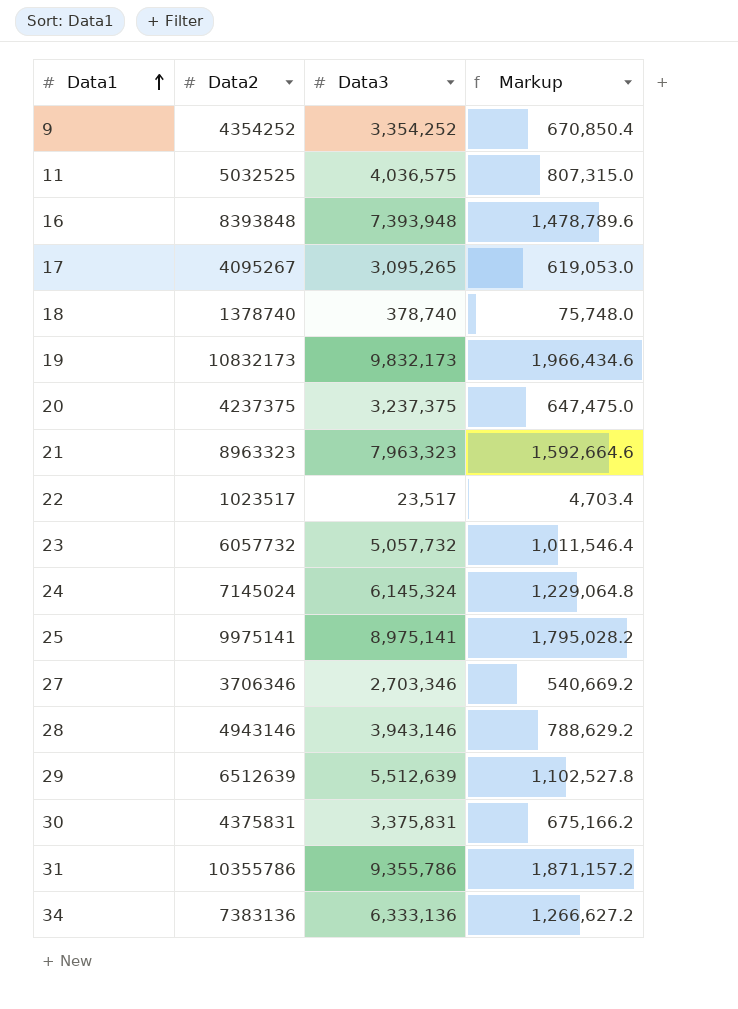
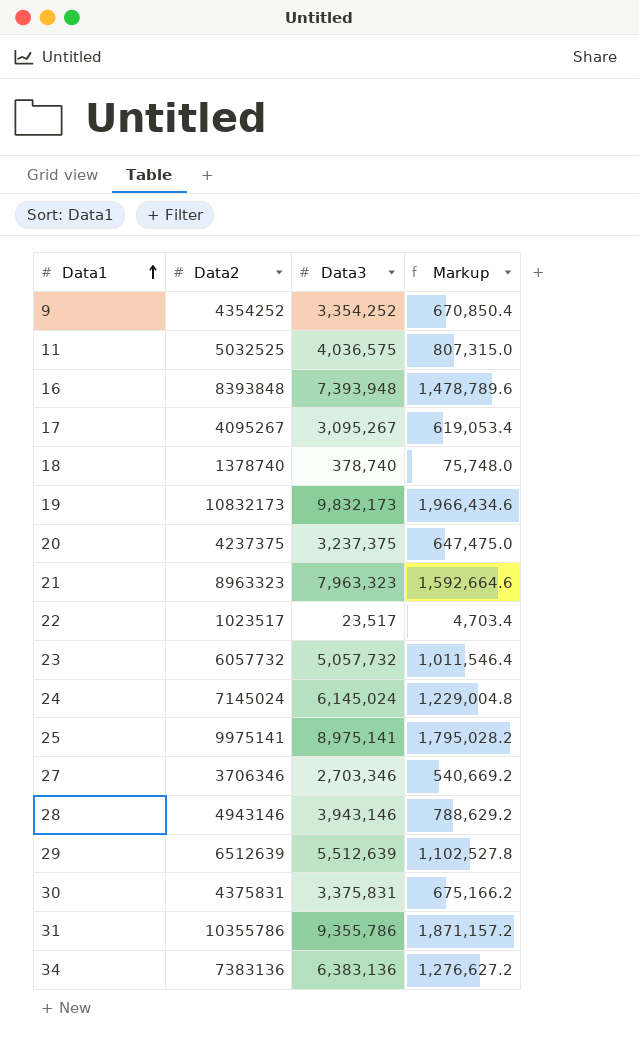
17 | Data3: 3,095,265 -> 3,095,267
17 | Markup: 619,053.0 -> 619,053.4
24 | Data3: 6,145,324 -> 6,145,024
24 | Markup: 1,229,064.8 -> 1,229,004.8
34 | Data3: 6,333,136 -> 6,383,136
34 | Markup: 1,266,627.2 -> 1,276,627.2

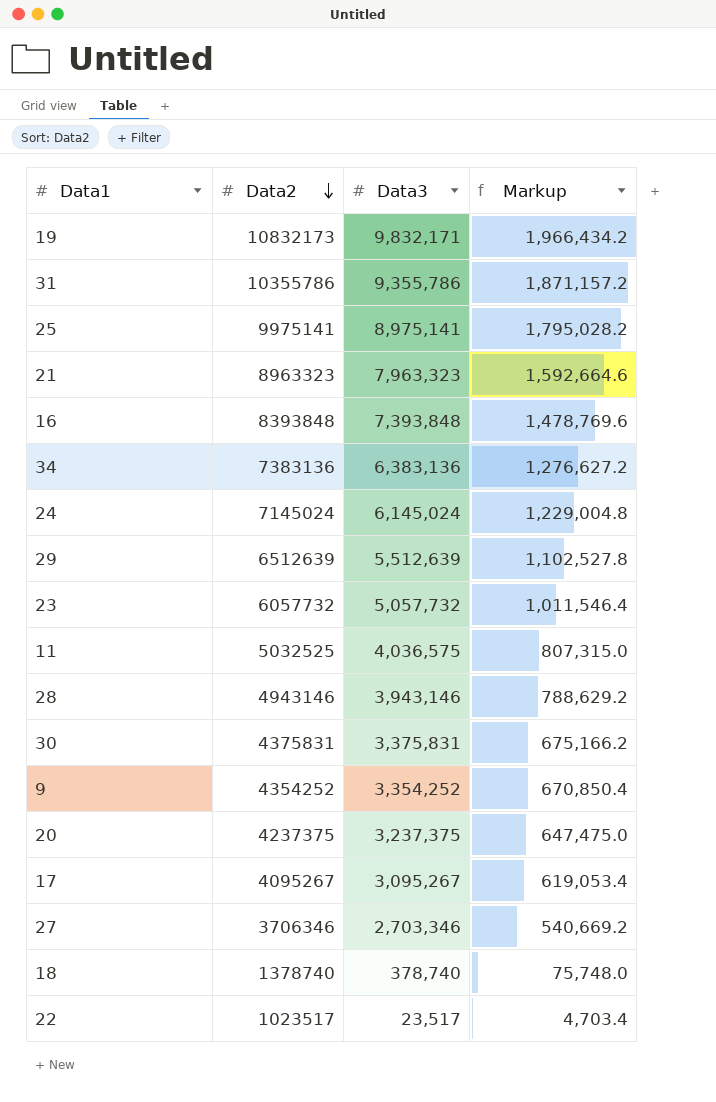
row order: Data1 ascending -> Data2 descending
19 | Data3: 9,832,173 -> 9,832,171
19 | Markup: 1,966,434.6 -> 1,966,434.2
16 | Data3: 7,393,948 -> 7,393,848
16 | Markup: 1,478,789.6 -> 1,478,769.6

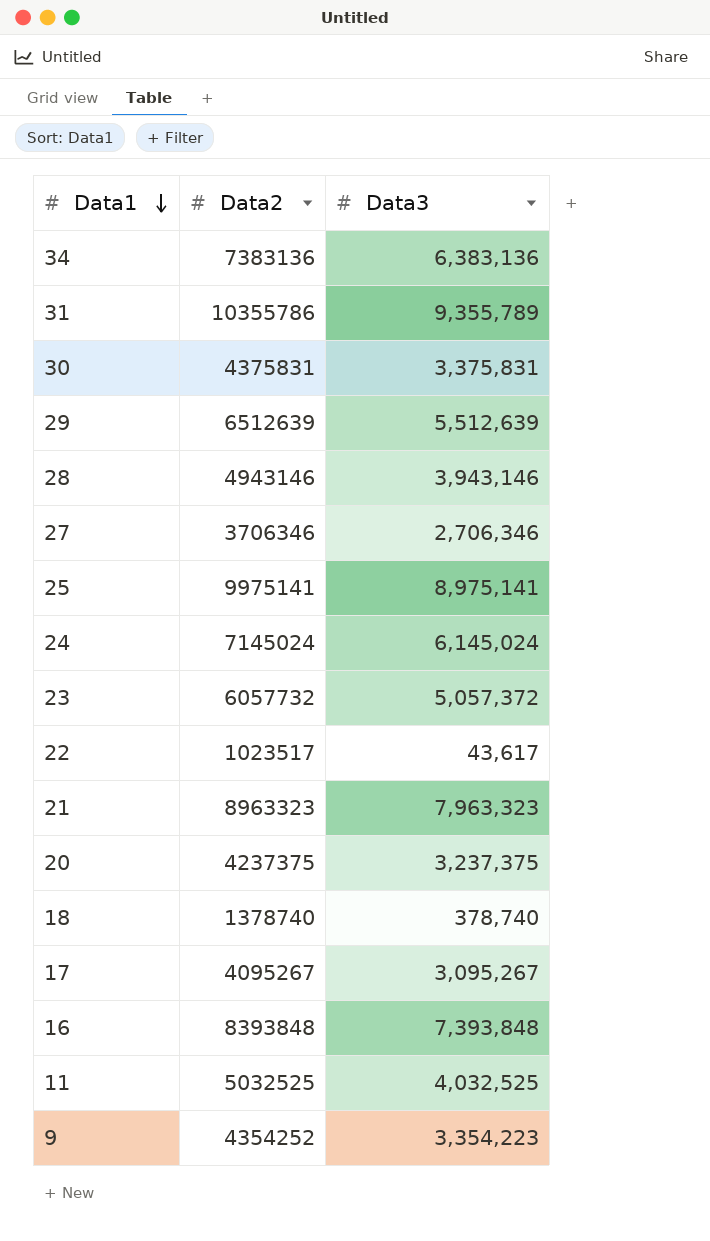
row order: Data2 descending -> Data1 descending
column Markup | formula: [Data3] * 0.2 -> none
row 19: 10832173 | 9,832,171 | 1,966,434.2 -> none
31 | Data3: 9,355,786 -> 9,355,789
27 | Data3: 2,703,346 -> 2,706,346
23 | Data3: 5,057,732 -> 5,057,372
22 | Data3: 23,517 -> 43,617
11 | Data3: 4,036,575 -> 4,032,525
9 | Data3: 3,354,252 -> 3,354,223

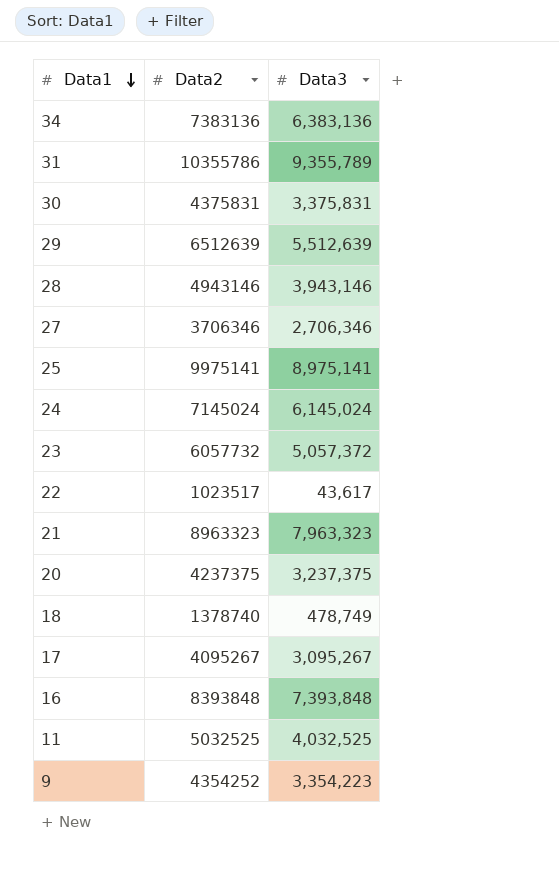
18 | Data3: 378,740 -> 478,749

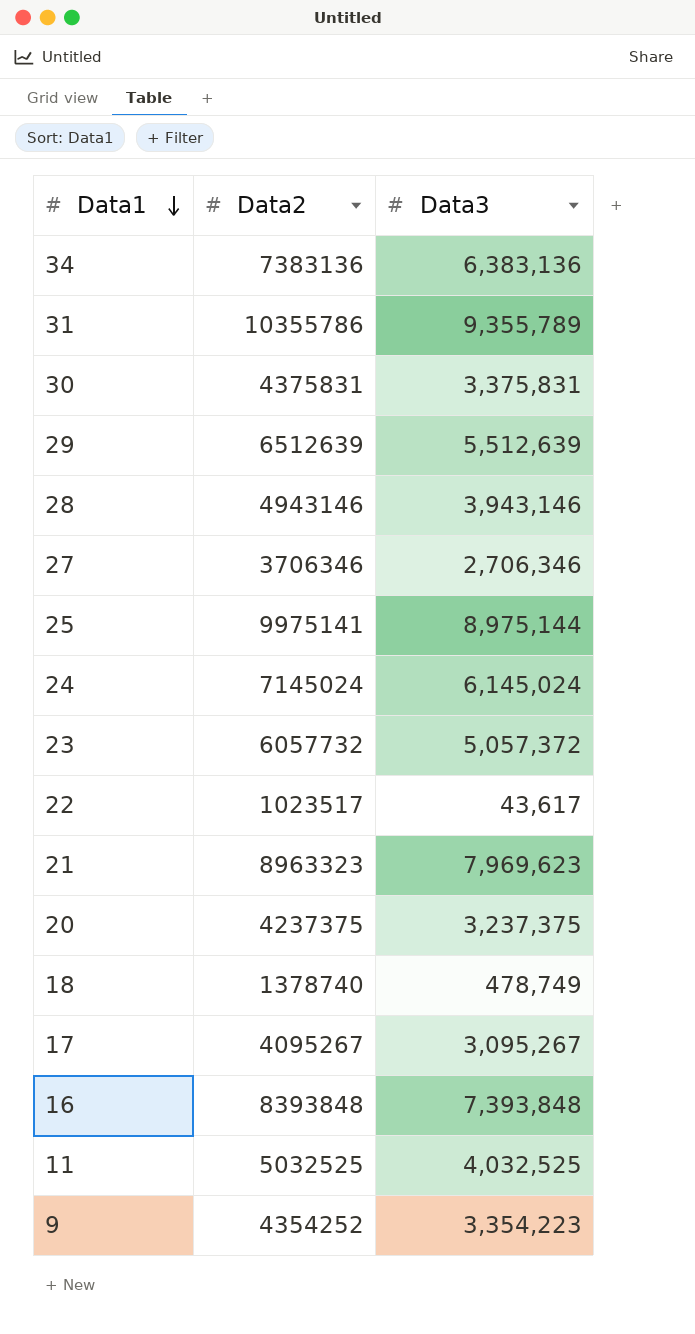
25 | Data3: 8,975,141 -> 8,975,144
21 | Data3: 7,963,323 -> 7,969,623

